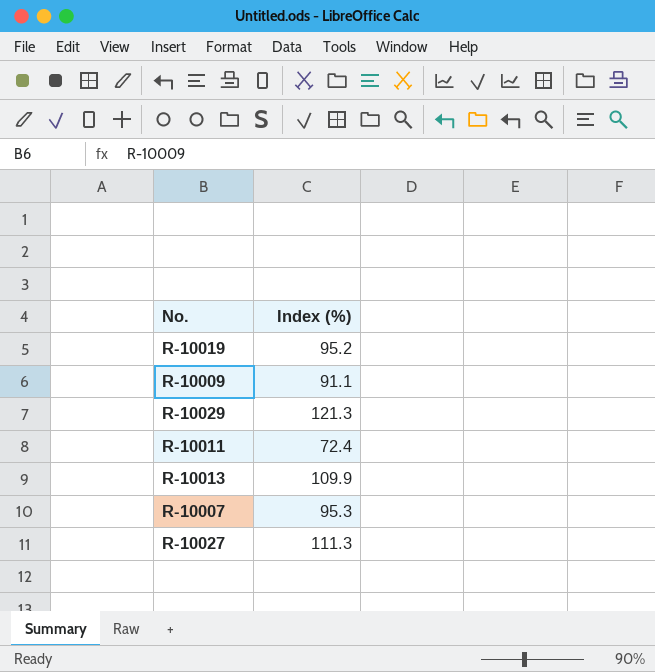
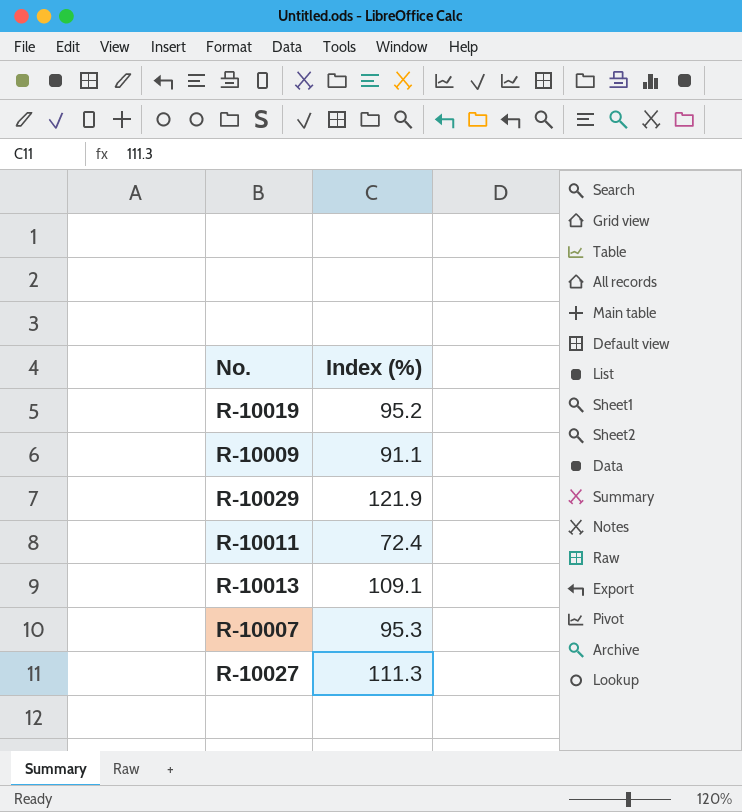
R-10029 | Index (%): 121.3 -> 121.9
R-10013 | Index (%): 109.9 -> 109.1

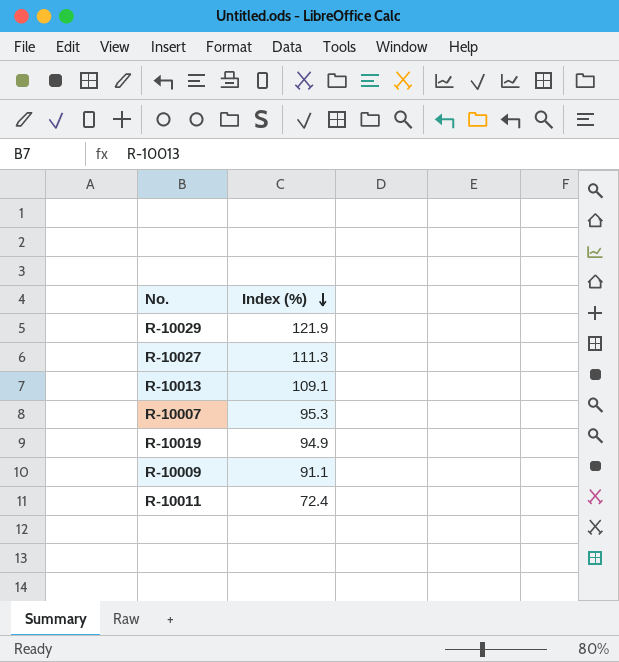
row order: none -> Index (%) descending
R-10019 | Index (%): 95.2 -> 94.9

